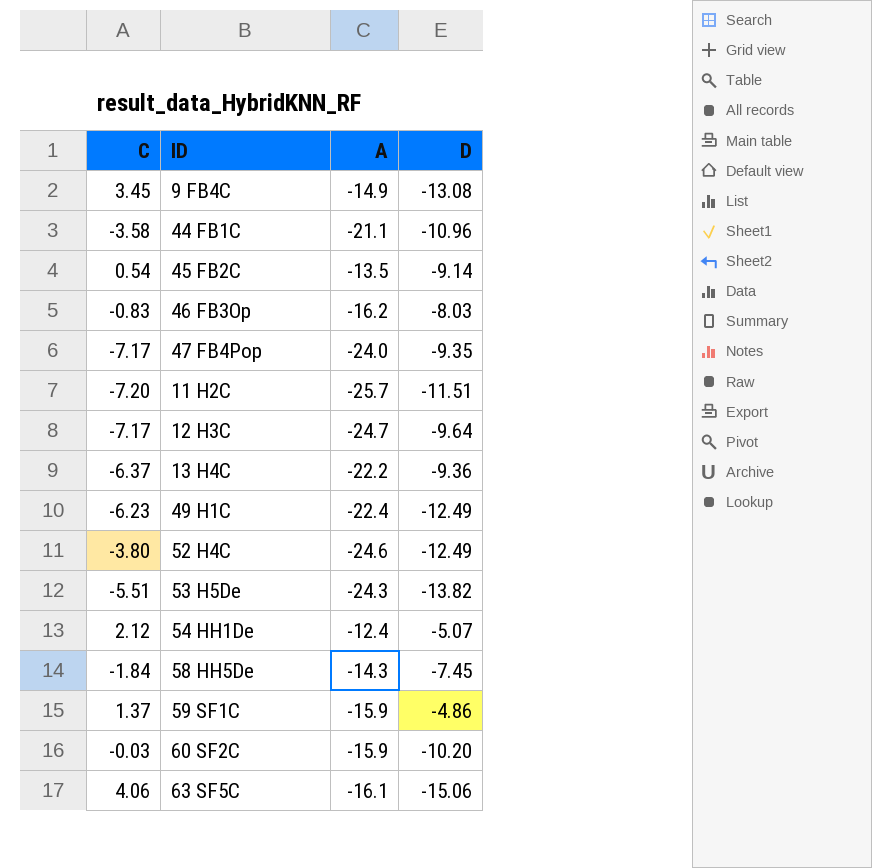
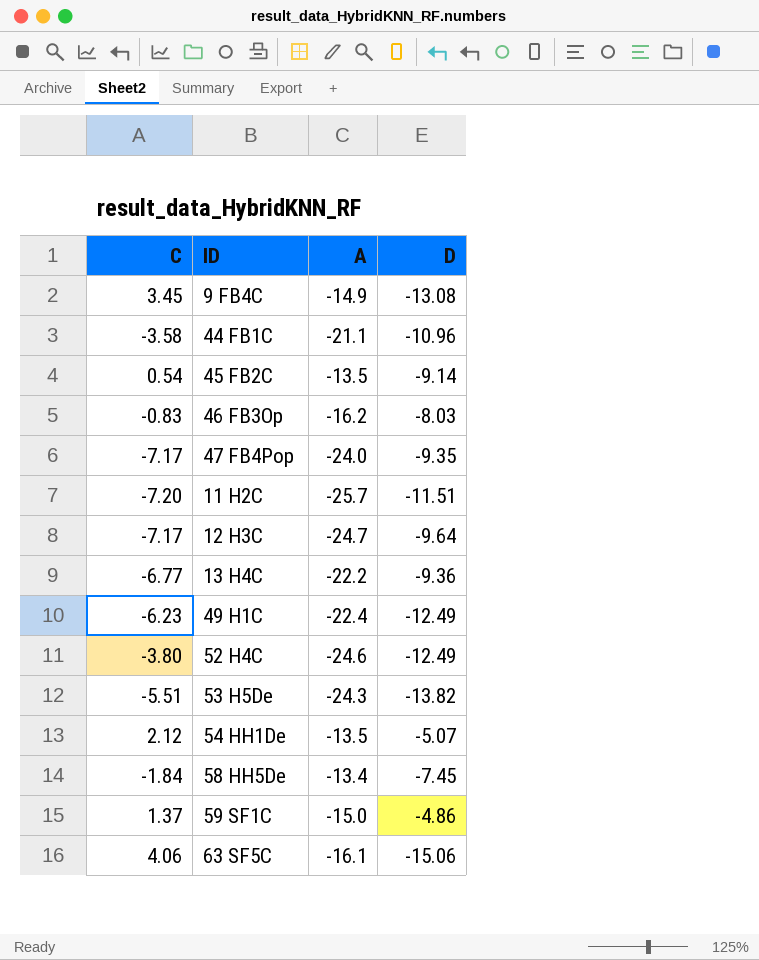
row 60 SF2C: -0.03 | -15.9 | -10.20 -> none
13 H4C | C: -6.37 -> -6.77
54 HH1De | A: -12.4 -> -13.5
58 HH5De | A: -14.3 -> -13.4
59 SF1C | A: -15.9 -> -15.0

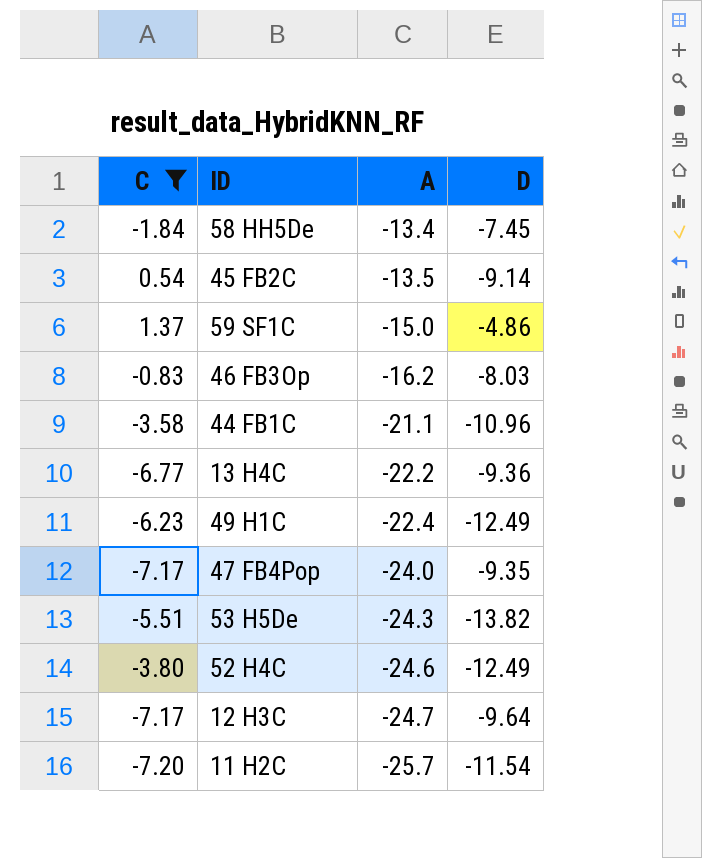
filter: none -> C <= 1.37
row order: none -> A descending
11 H2C | D: -11.51 -> -11.54

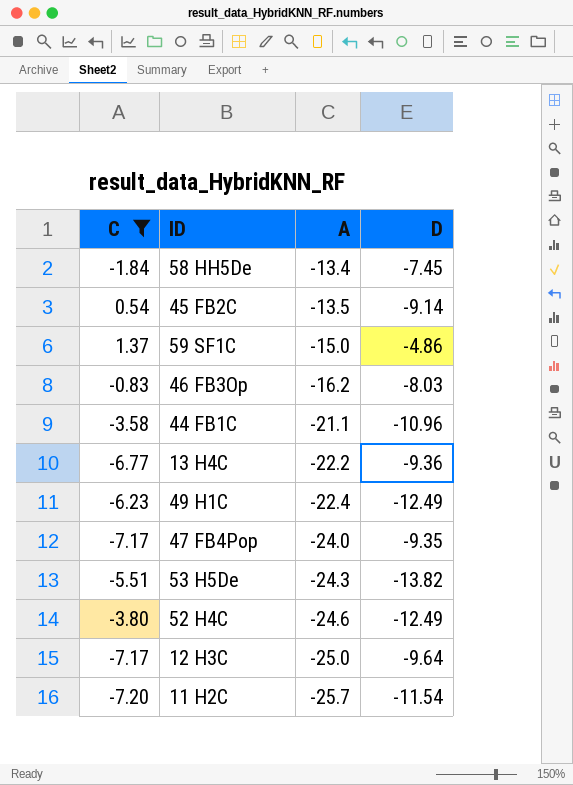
12 H3C | A: -24.7 -> -25.0

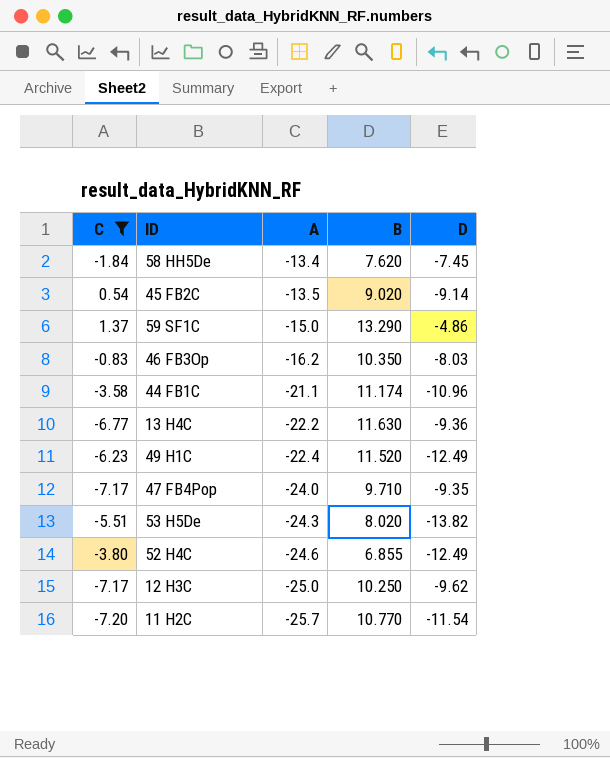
column B | position: none -> 4
12 H3C | D: -9.64 -> -9.62

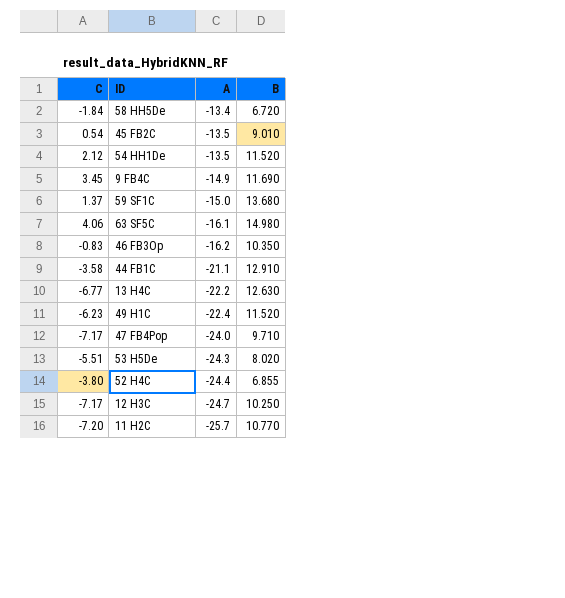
filter: C <= 1.37 -> none
column D | position: 5 -> none
58 HH5De | B: 7.620 -> 6.720
45 FB2C | B: 9.020 -> 9.010
59 SF1C | B: 13.290 -> 13.680
44 FB1C | B: 11.174 -> 12.910
13 H4C | B: 11.630 -> 12.630
52 H4C | A: -24.6 -> -24.4
12 H3C | A: -25.0 -> -24.7

